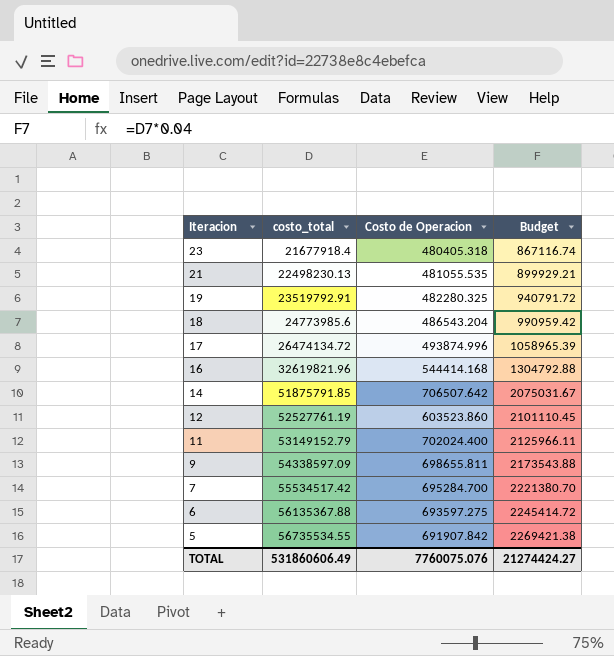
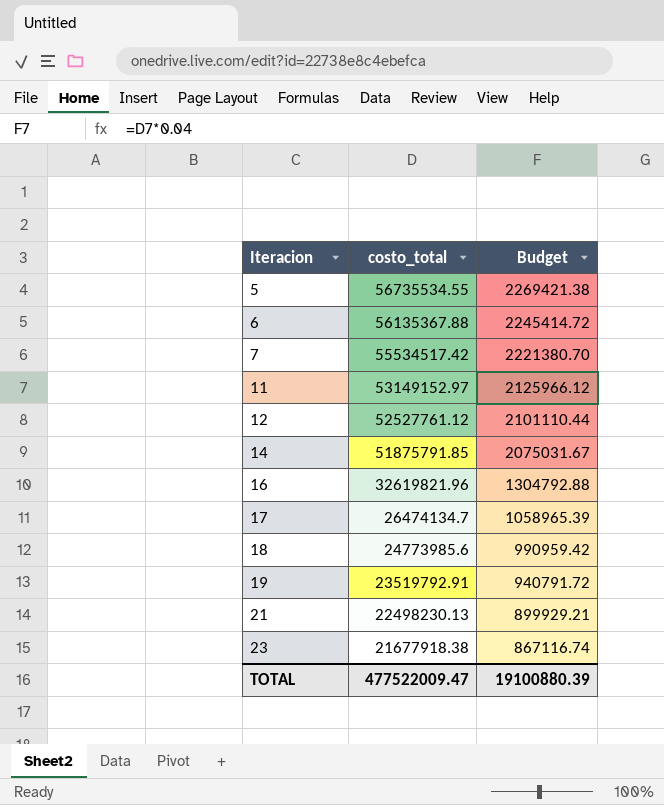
row order: Iteracion descending -> Iteracion ascending
column Costo de Operacion | position: 3 -> none
row 9: 54338597.09 | 698655.811 | 2173543.88 -> none
11 | costo_total: 53149152.79 -> 53149152.97
11 | Budget: 2125966.11 -> 2125966.12
12 | costo_total: 52527761.19 -> 52527761.12
12 | Budget: 2101110.45 -> 2101110.44
17 | costo_total: 26474134.72 -> 26474134.7
23 | costo_total: 21677918.4 -> 21677918.38
TOTAL | costo_total: 531860606.49 -> 477522009.47
TOTAL | Budget: 21274424.27 -> 19100880.39

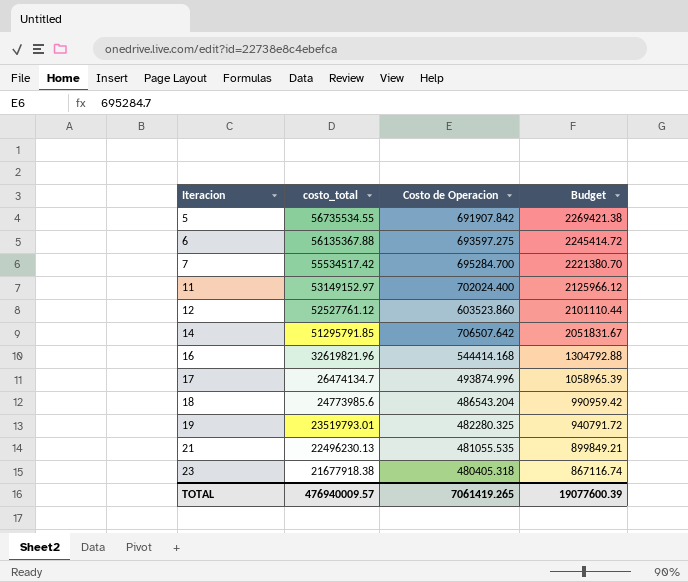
column Costo de Operacion | position: none -> 3
14 | costo_total: 51875791.85 -> 51295791.85
14 | Budget: 2075031.67 -> 2051831.67
19 | costo_total: 23519792.91 -> 23519793.01
21 | costo_total: 22498230.13 -> 22496230.13
21 | Budget: 899929.21 -> 899849.21
TOTAL | costo_total: 477522009.47 -> 476940009.57
TOTAL | Budget: 19100880.39 -> 19077600.39

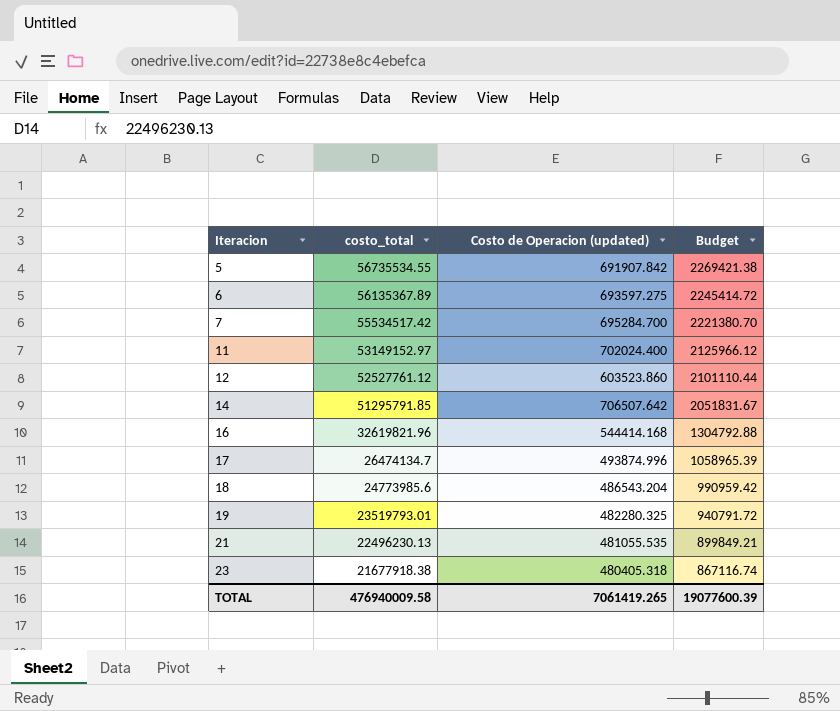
column name: Costo de Operacion -> Costo de Operacion (updated)
6 | costo_total: 56135367.88 -> 56135367.89
TOTAL | costo_total: 476940009.57 -> 476940009.58

